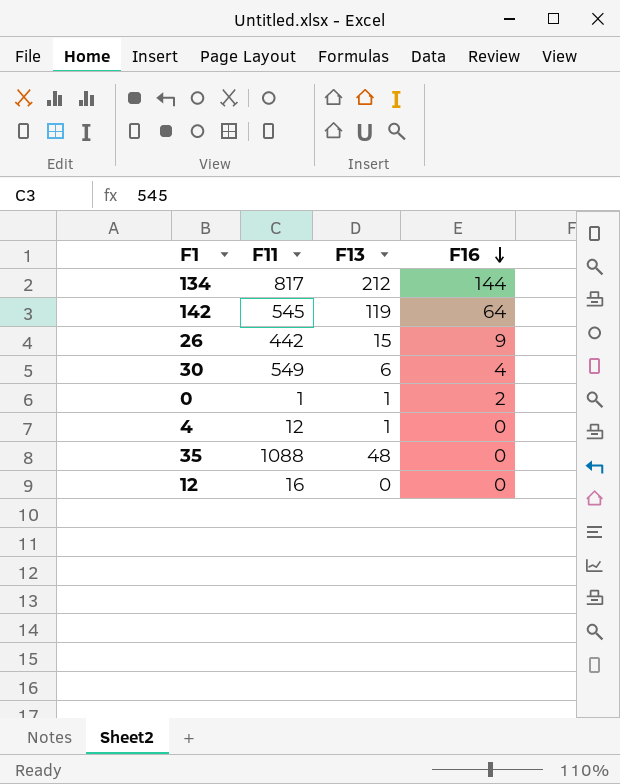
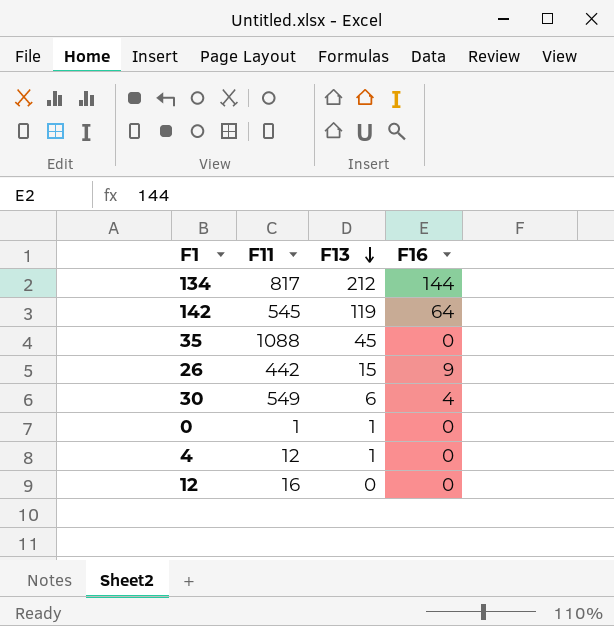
row order: F16 descending -> F13 descending
35 | F13: 48 -> 45
0 | F16: 2 -> 0

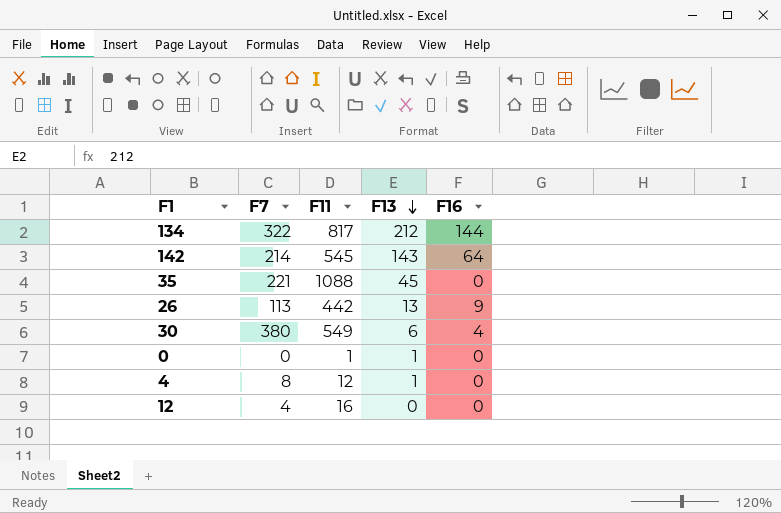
column F7 | position: none -> 2
142 | F13: 119 -> 143
26 | F13: 15 -> 13

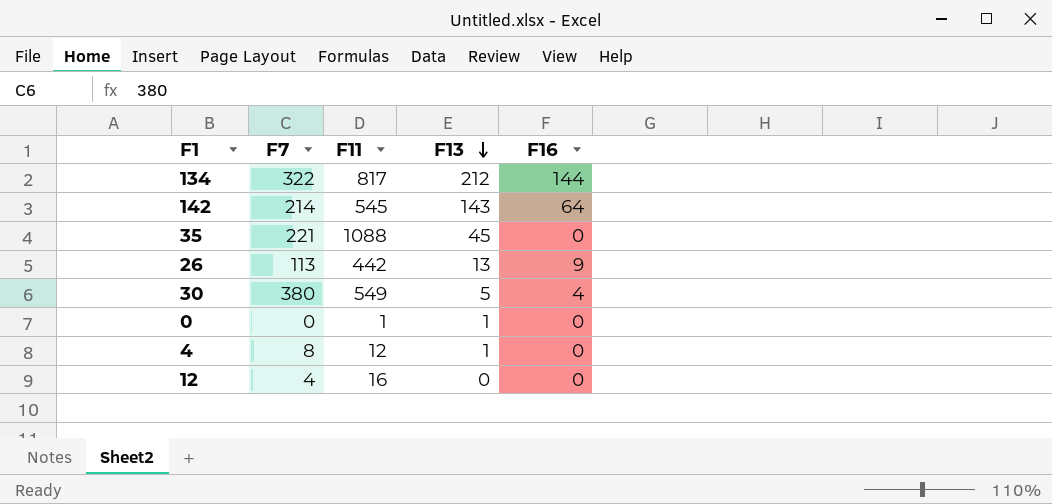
30 | F13: 6 -> 5

